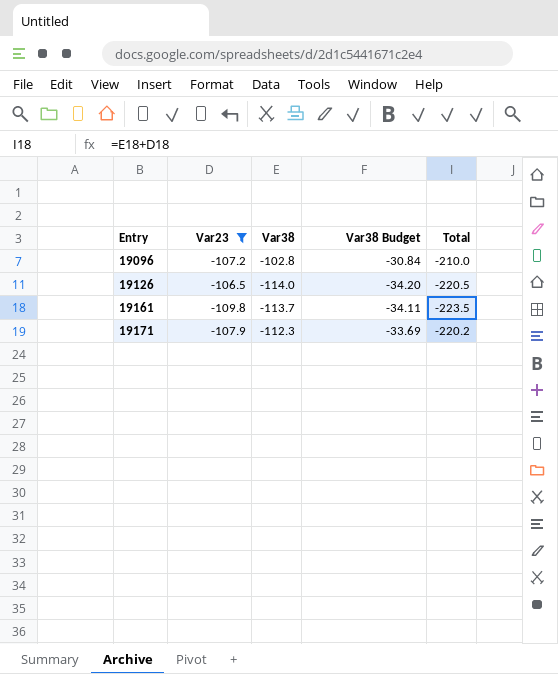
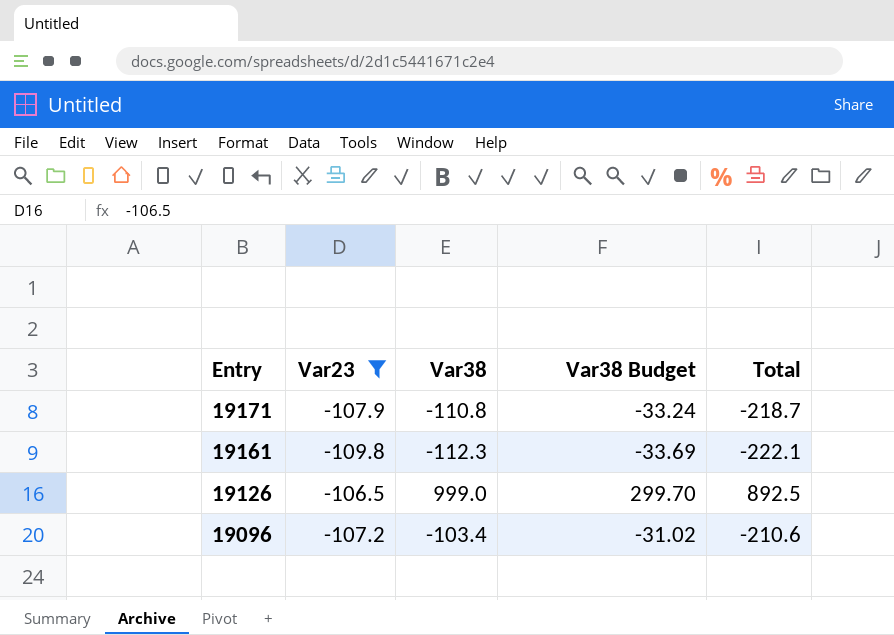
row order: Entry ascending -> Entry descending
19171 | Var38: -112.3 -> -110.8
19171 | Var38 Budget: -33.69 -> -33.24
19171 | Total: -220.2 -> -218.7
19161 | Var38: -113.7 -> -112.3
19161 | Var38 Budget: -34.11 -> -33.69
19161 | Total: -223.5 -> -222.1
19126 | Var38: -114.0 -> 999.0
19126 | Var38 Budget: -34.20 -> 299.70
19126 | Total: -220.5 -> 892.5
19096 | Var38: -102.8 -> -103.4
19096 | Var38 Budget: -30.84 -> -31.02
19096 | Total: -210.0 -> -210.6

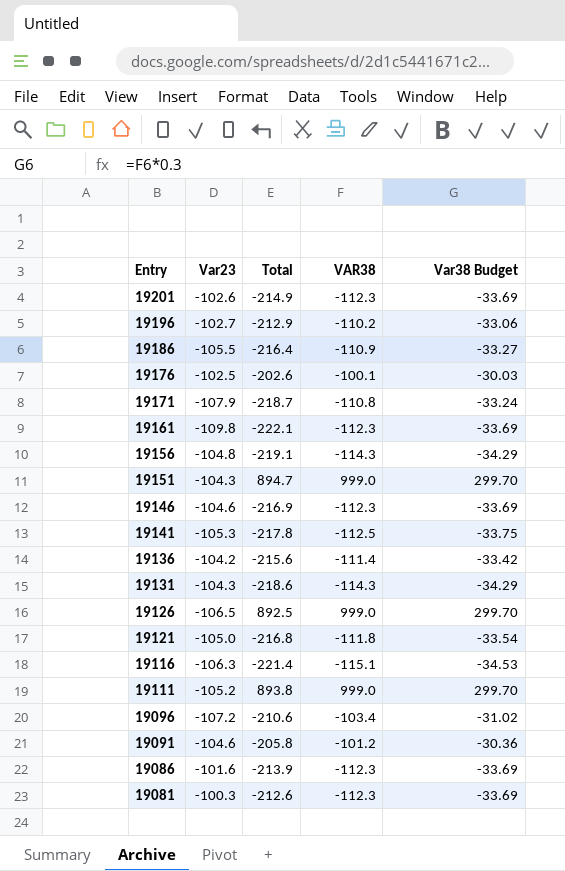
filter: Var23 <= -106.5 -> none
column Total | position: 5 -> 3
column name: Var38 -> VAR38

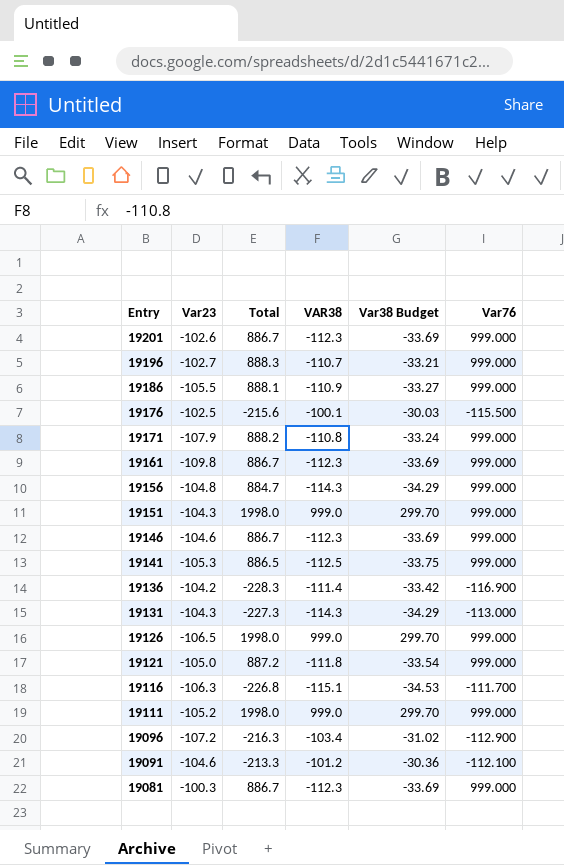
column Total | formula: [Var23] + [VAR38] -> [VAR38] + [Var76]
column Var76 | position: none -> 6
row 19086: -101.6 | -213.9 | -112.3 | -33.69 -> none
19196 | VAR38: -110.2 -> -110.7
19196 | Var38 Budget: -33.06 -> -33.21

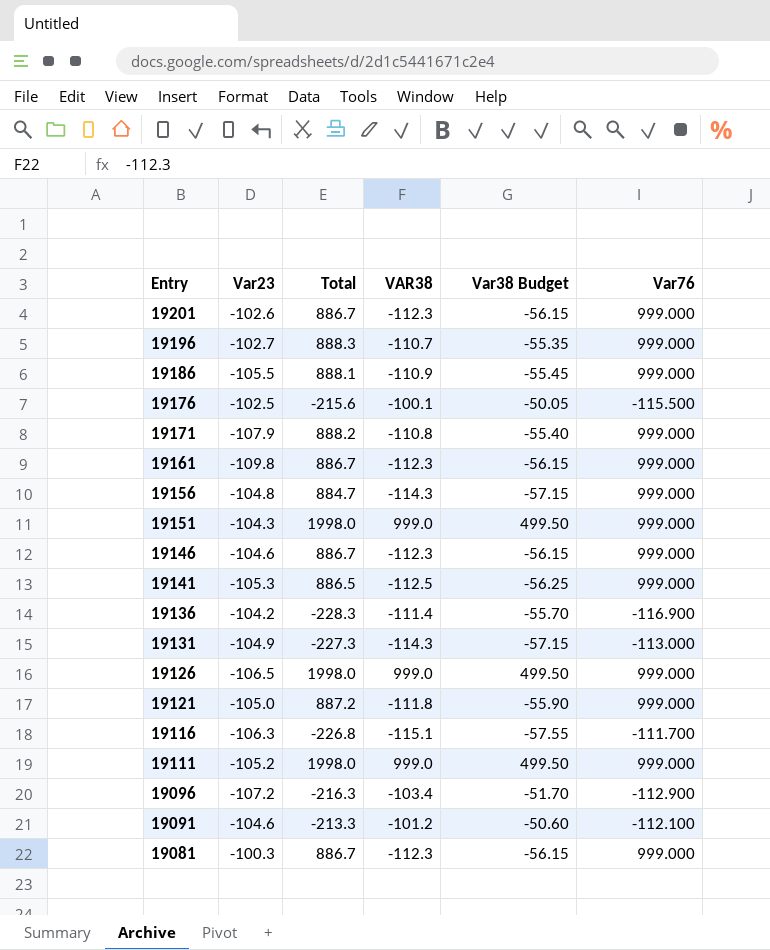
column Var38 Budget | formula: [VAR38] * 0.3 -> [VAR38] * 0.5
19131 | Var23: -104.3 -> -104.9

